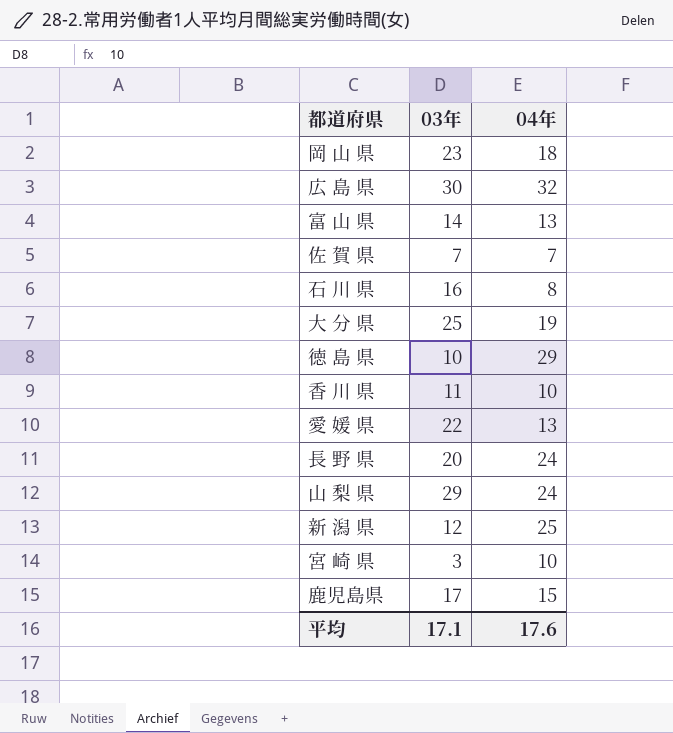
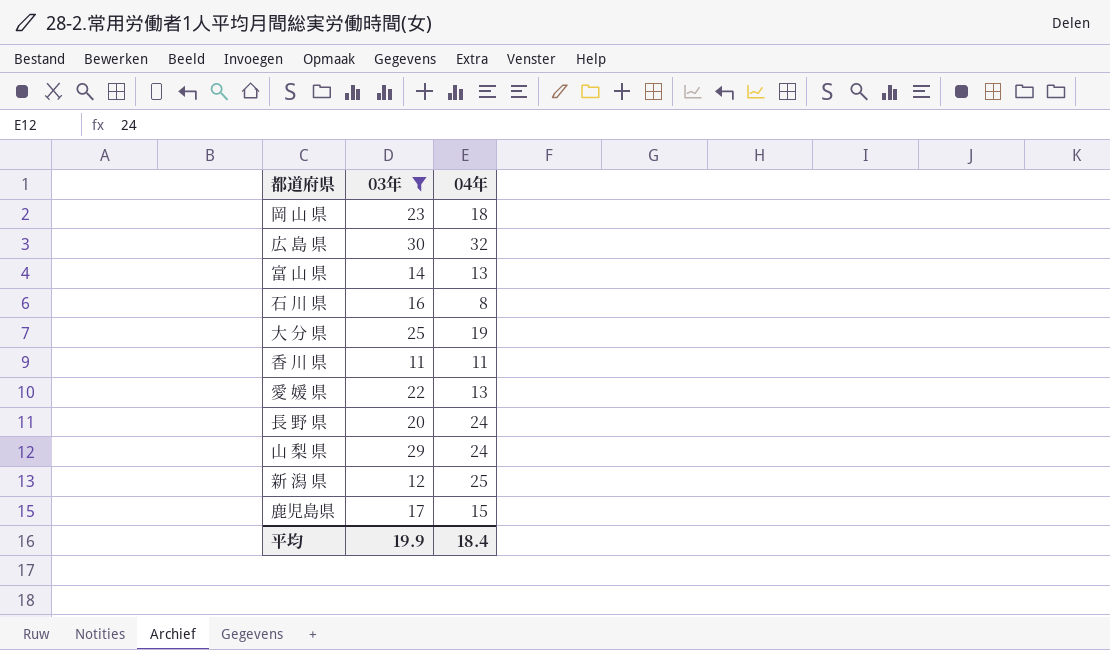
filter: none -> 03年 >= 11
香 川 県 | 04年: 10 -> 11
平均 | 03年: 17.1 -> 19.9
平均 | 04年: 17.6 -> 18.4

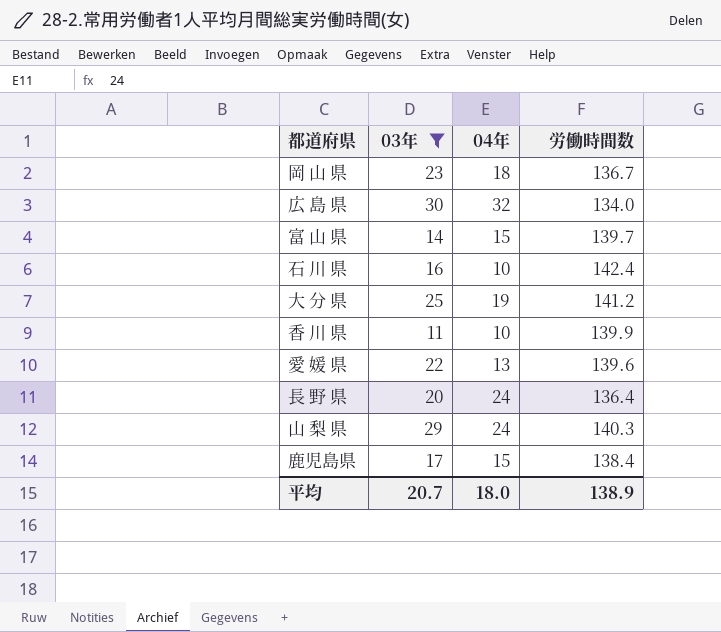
column 労働時間数 | position: none -> 4
row 新 潟 県: 12 | 25 -> none
富 山 県 | 04年: 13 -> 15
石 川 県 | 04年: 8 -> 10
香 川 県 | 04年: 11 -> 10
平均 | 03年: 19.9 -> 20.7
平均 | 04年: 18.4 -> 18.0

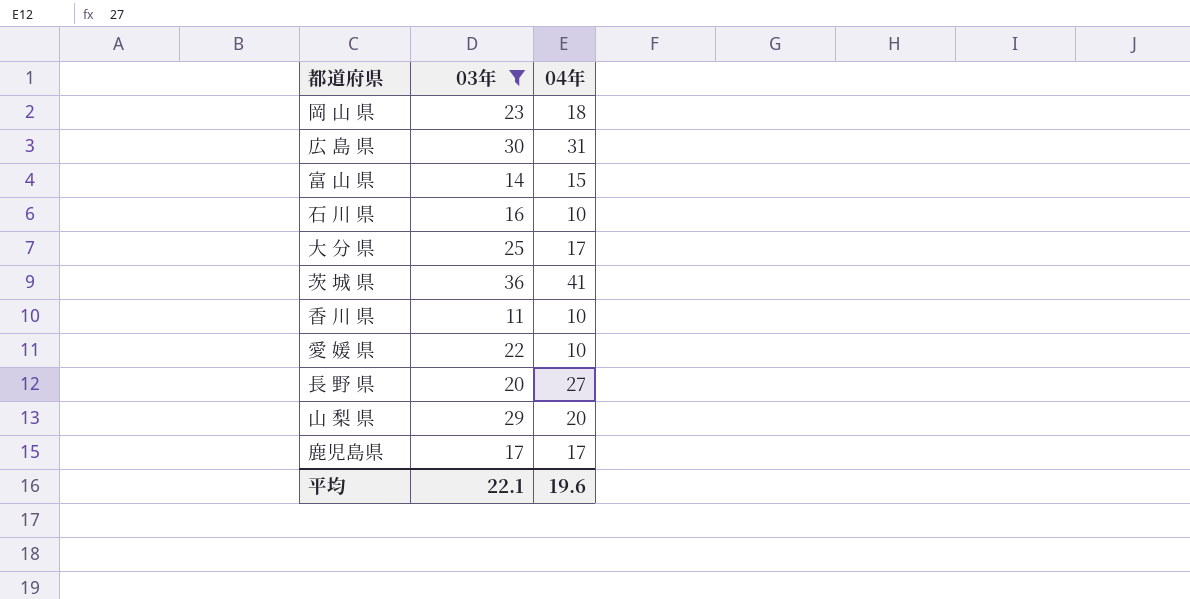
column 労働時間数 | position: 4 -> none
広 島 県 | 04年: 32 -> 31
大 分 県 | 04年: 19 -> 17
row 茨 城 県: none -> 36 | 41
愛 媛 県 | 04年: 13 -> 10
長 野 県 | 04年: 24 -> 27
山 梨 県 | 04年: 24 -> 20
鹿児島県 | 04年: 15 -> 17
平均 | 03年: 20.7 -> 22.1
平均 | 04年: 18.0 -> 19.6

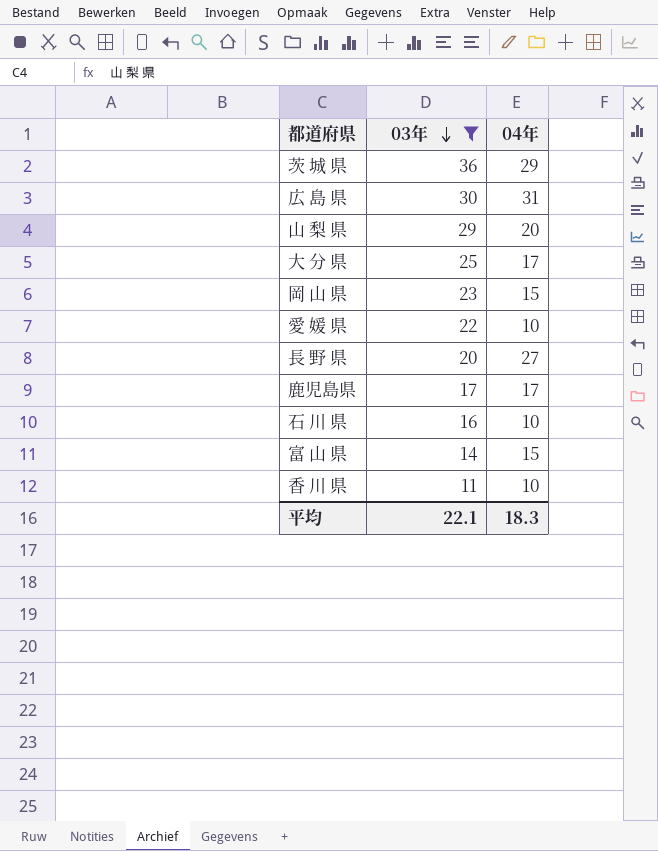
row order: none -> 03年 descending
茨 城 県 | 04年: 41 -> 29
岡 山 県 | 04年: 18 -> 15
平均 | 04年: 19.6 -> 18.3

